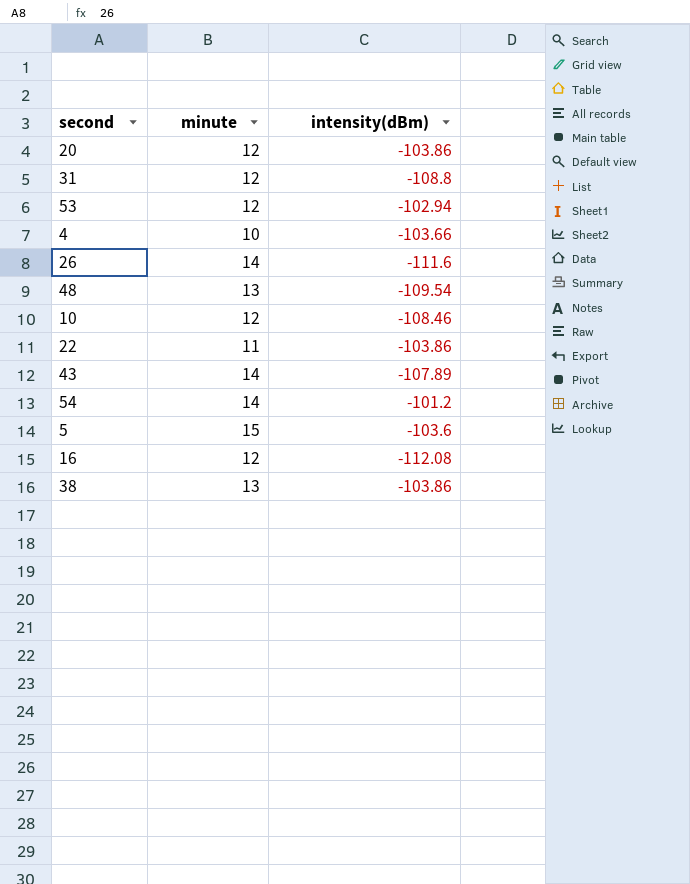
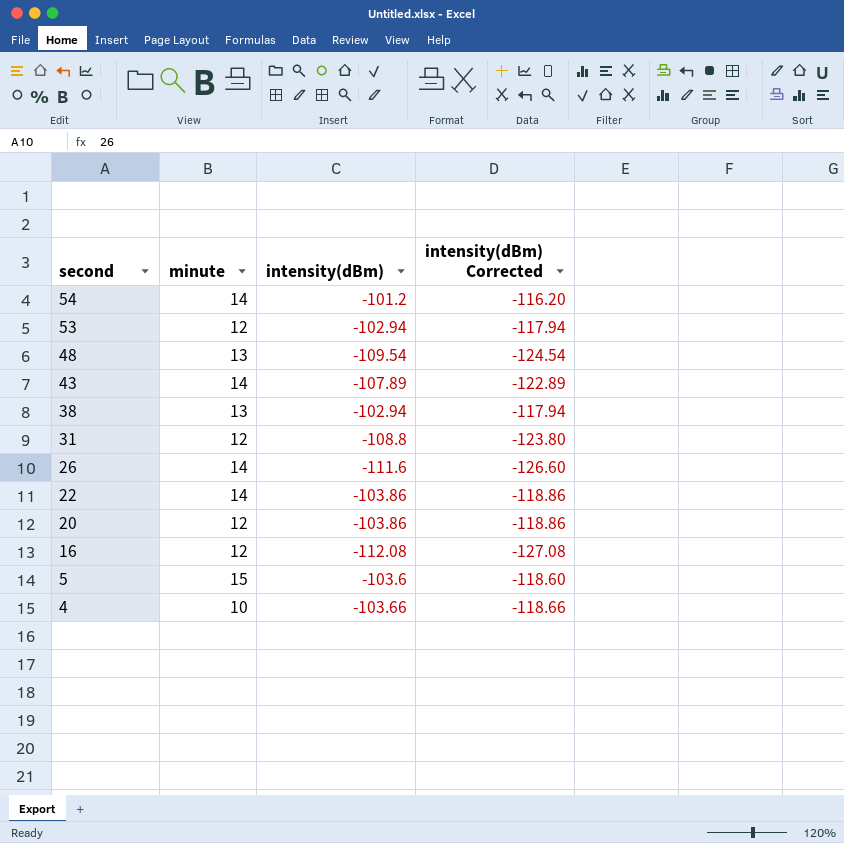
row order: none -> second descending
column intensity(dBm) Corrected | formula: none -> [intensity(dBm)] - 15
row 10: 12 | -108.46 -> none
38 | intensity(dBm): -103.86 -> -102.94
22 | minute: 11 -> 14

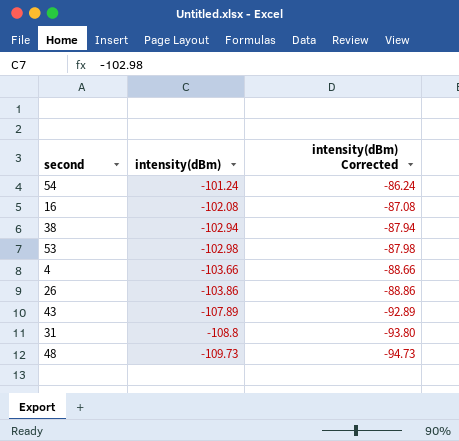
row order: second descending -> intensity(dBm) descending
column minute | position: 2 -> none
column intensity(dBm) Corrected | formula: [intensity(dBm)] - 15 -> [intensity(dBm)] + 15
row 22: 14 | -103.86 | -118.86 -> none
row 20: 12 | -103.86 | -118.86 -> none
row 5: 15 | -103.6 | -118.60 -> none
54 | intensity(dBm): -101.2 -> -101.24
16 | intensity(dBm): -112.08 -> -102.08
53 | intensity(dBm): -102.94 -> -102.98
26 | intensity(dBm): -111.6 -> -103.86
48 | intensity(dBm): -109.54 -> -109.73

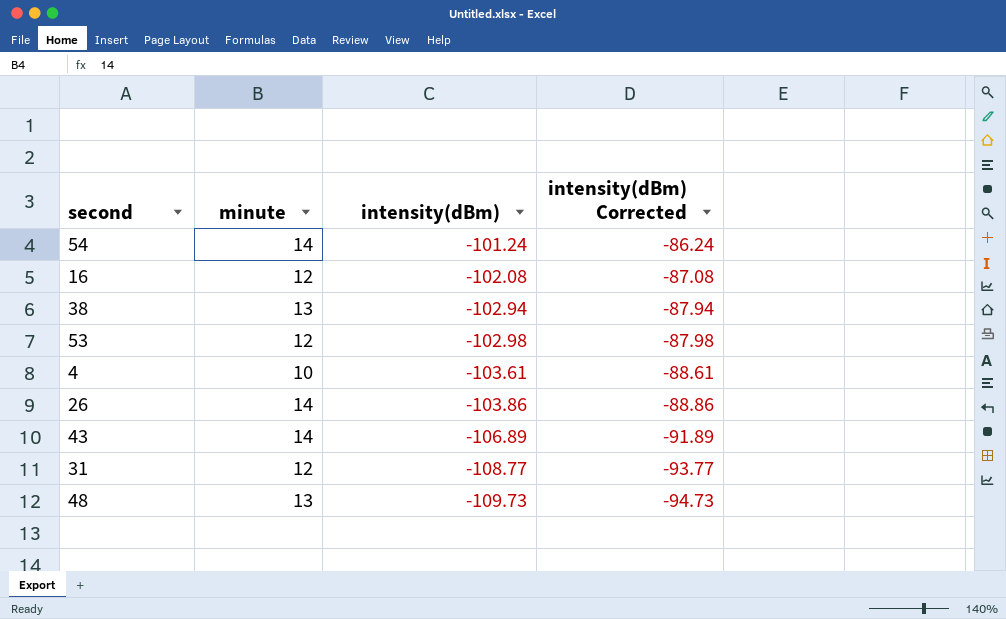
column minute | position: none -> 2
4 | intensity(dBm): -103.66 -> -103.61
4 | intensity(dBm) Corrected: -88.66 -> -88.61
43 | intensity(dBm): -107.89 -> -106.89
43 | intensity(dBm) Corrected: -92.89 -> -91.89
31 | intensity(dBm): -108.8 -> -108.77
31 | intensity(dBm) Corrected: -93.80 -> -93.77

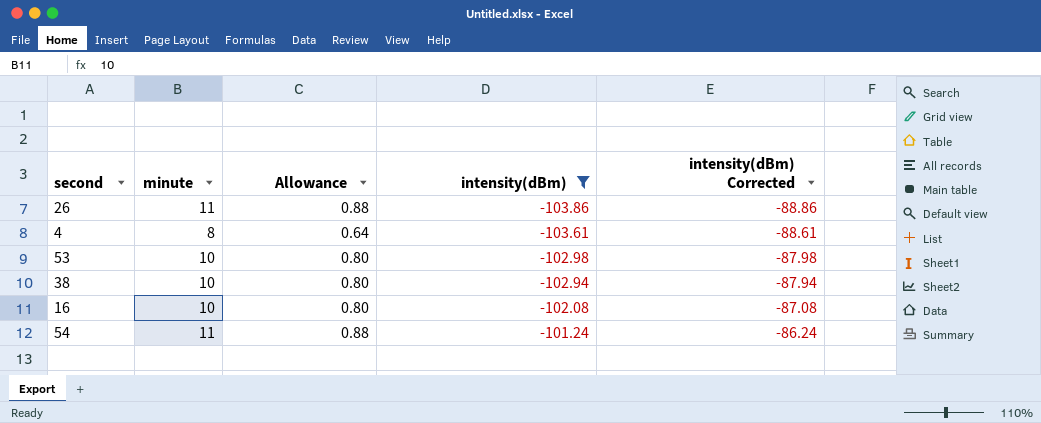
filter: none -> intensity(dBm) >= -103.86
row order: intensity(dBm) descending -> intensity(dBm) ascending
column Allowance | formula: none -> [minute] * 0.08
26 | minute: 14 -> 11
4 | minute: 10 -> 8
53 | minute: 12 -> 10
38 | minute: 13 -> 10
16 | minute: 12 -> 10
54 | minute: 14 -> 11

